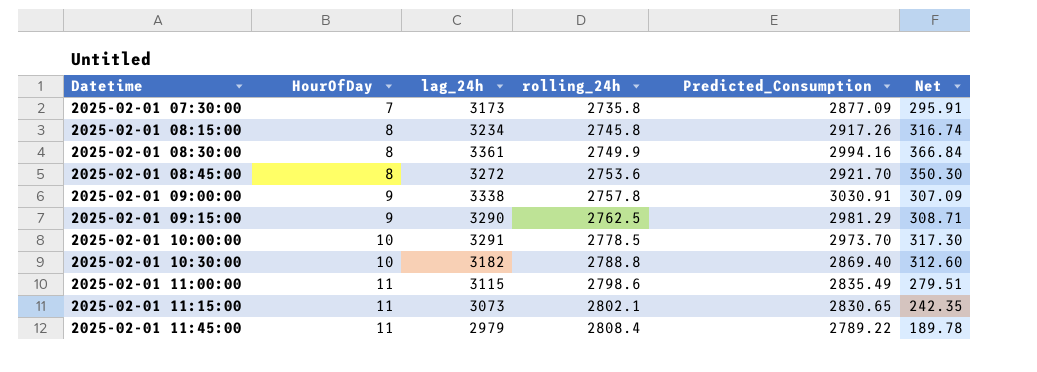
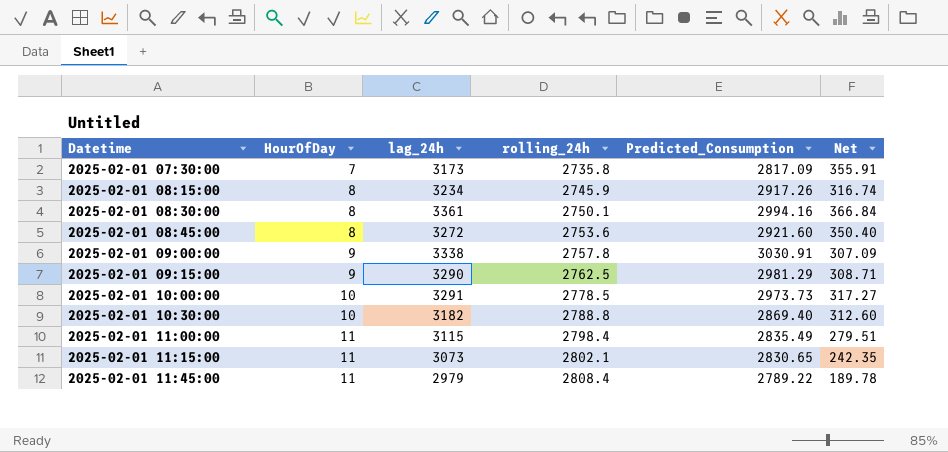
2025-02-01 07:30:00 | Predicted_Consumption: 2877.09 -> 2817.09
2025-02-01 07:30:00 | Net: 295.91 -> 355.91
2025-02-01 08:15:00 | rolling_24h: 2745.8 -> 2745.9
2025-02-01 08:30:00 | rolling_24h: 2749.9 -> 2750.1
2025-02-01 08:45:00 | Predicted_Consumption: 2921.70 -> 2921.60
2025-02-01 08:45:00 | Net: 350.30 -> 350.40
2025-02-01 10:00:00 | Predicted_Consumption: 2973.70 -> 2973.73
2025-02-01 10:00:00 | Net: 317.30 -> 317.27
2025-02-01 11:00:00 | rolling_24h: 2798.6 -> 2798.4

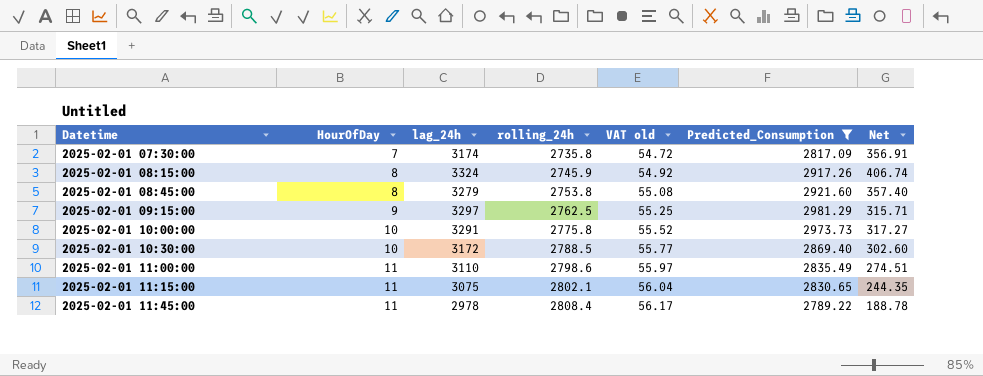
filter: none -> Predicted_Consumption <= 2981.29
column VAT old | formula: none -> [rolling_24h] * 0.02
2025-02-01 07:30:00 | lag_24h: 3173 -> 3174
2025-02-01 07:30:00 | Net: 355.91 -> 356.91
2025-02-01 08:15:00 | lag_24h: 3234 -> 3324
2025-02-01 08:15:00 | Net: 316.74 -> 406.74
2025-02-01 08:45:00 | lag_24h: 3272 -> 3279
2025-02-01 08:45:00 | rolling_24h: 2753.6 -> 2753.8
2025-02-01 08:45:00 | Net: 350.40 -> 357.40
2025-02-01 09:15:00 | lag_24h: 3290 -> 3297
2025-02-01 09:15:00 | Net: 308.71 -> 315.71
2025-02-01 10:00:00 | rolling_24h: 2778.5 -> 2775.8
2025-02-01 10:30:00 | lag_24h: 3182 -> 3172
2025-02-01 10:30:00 | rolling_24h: 2788.8 -> 2788.5
2025-02-01 10:30:00 | Net: 312.60 -> 302.60
2025-02-01 11:00:00 | lag_24h: 3115 -> 3110
2025-02-01 11:00:00 | rolling_24h: 2798.4 -> 2798.6
2025-02-01 11:00:00 | Net: 279.51 -> 274.51
2025-02-01 11:15:00 | lag_24h: 3073 -> 3075
2025-02-01 11:15:00 | Net: 242.35 -> 244.35
2025-02-01 11:45:00 | lag_24h: 2979 -> 2978
2025-02-01 11:45:00 | Net: 189.78 -> 188.78

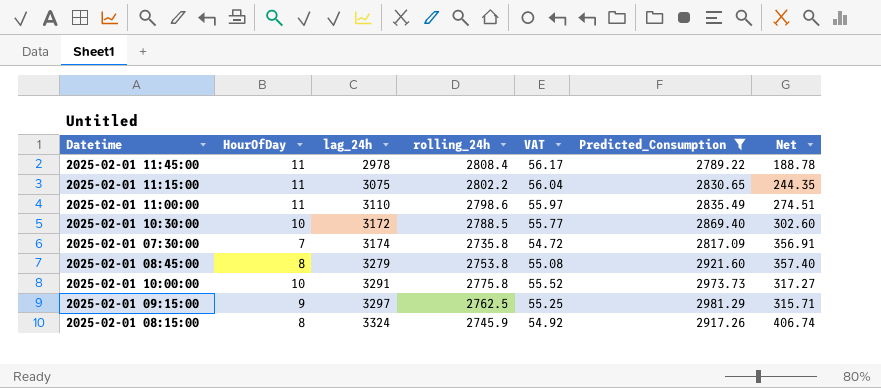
row order: Datetime ascending -> lag_24h ascending
column name: VAT old -> VAT
2025-02-01 11:15:00 | rolling_24h: 2802.1 -> 2802.2

